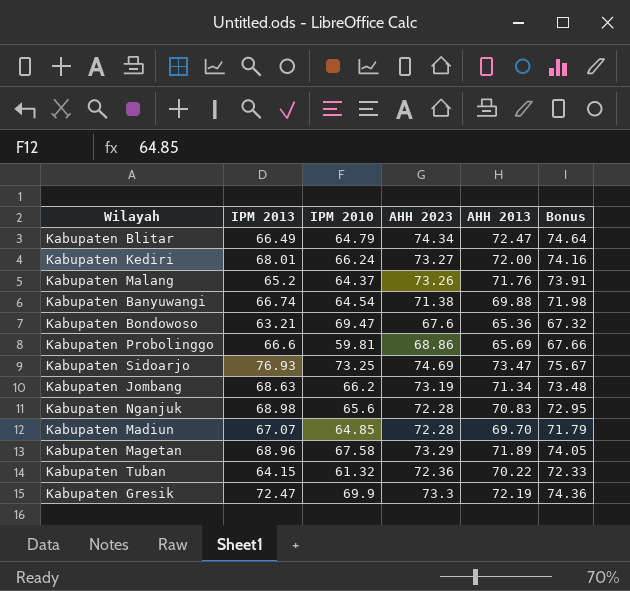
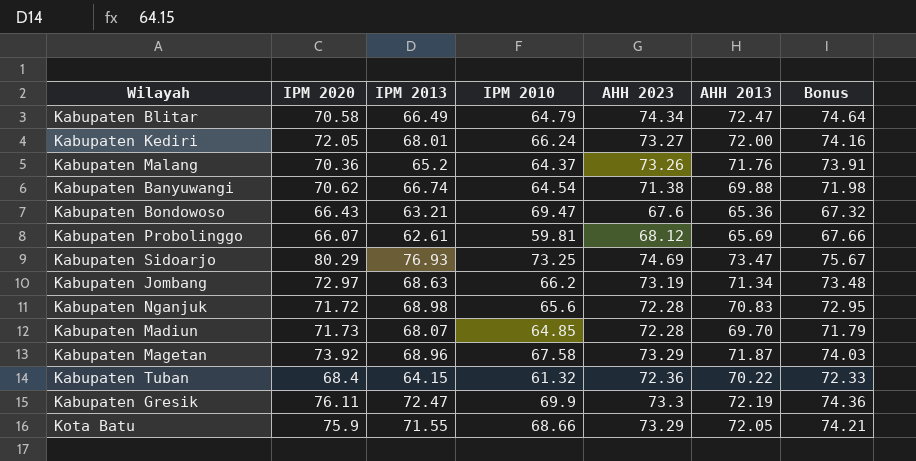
column IPM 2020 | position: none -> 2
Kabupaten Probolinggo | IPM 2013: 66.6 -> 62.61
Kabupaten Probolinggo | AHH 2023: 68.86 -> 68.12
Kabupaten Madiun | IPM 2013: 67.07 -> 68.07
Kabupaten Magetan | AHH 2013: 71.89 -> 71.87
Kabupaten Magetan | Bonus: 74.05 -> 74.03
row Kota Batu: none -> 75.9 | 71.55 | 68.66 | 73.29 | 72.05 | 74.21

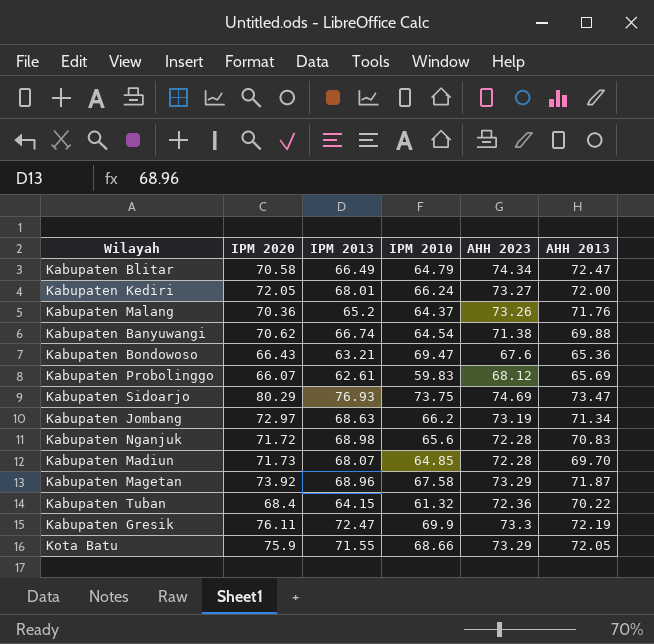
column Bonus | formula: [AHH 2013] * 1.03 -> none
Kabupaten Probolinggo | IPM 2010: 59.81 -> 59.83
Kabupaten Sidoarjo | IPM 2010: 73.25 -> 73.75

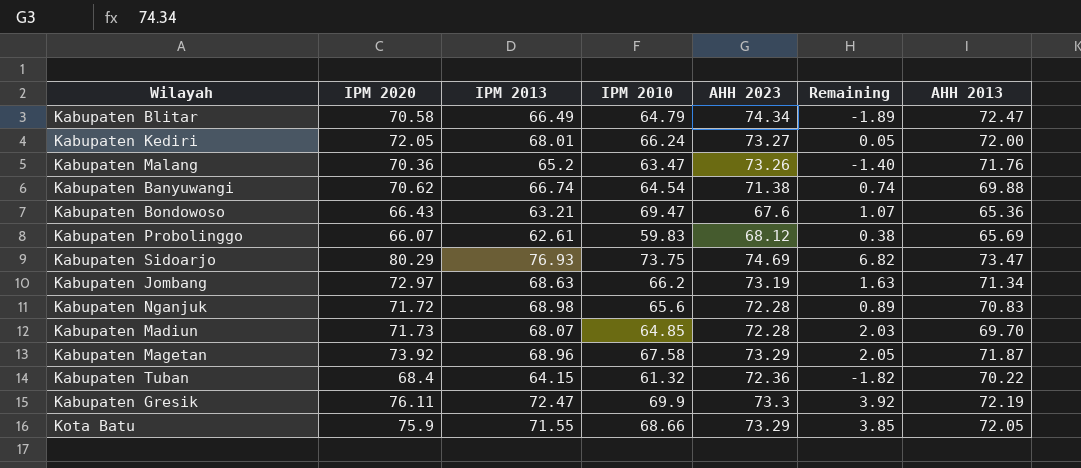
column Remaining | formula: none -> [IPM 2020] - [AHH 2013]
Kabupaten Malang | IPM 2010: 64.37 -> 63.47

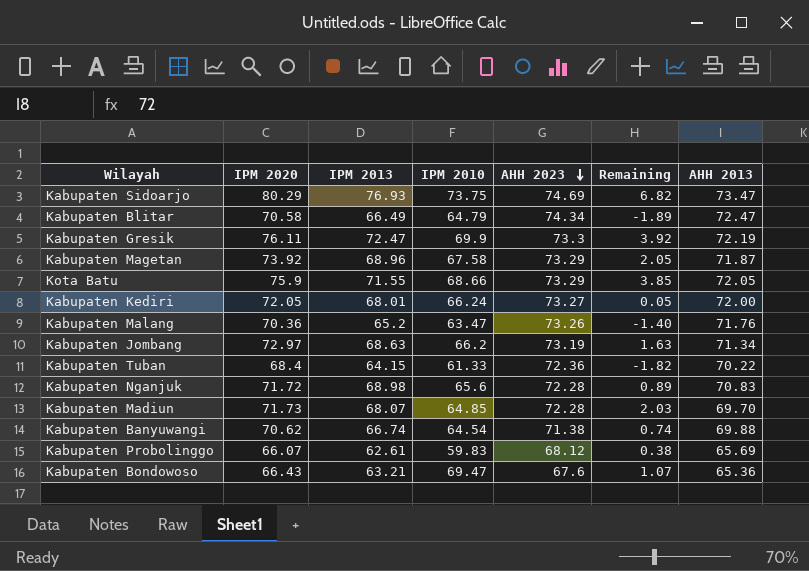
row order: none -> AHH 2023 descending
Kabupaten Tuban | IPM 2010: 61.32 -> 61.33

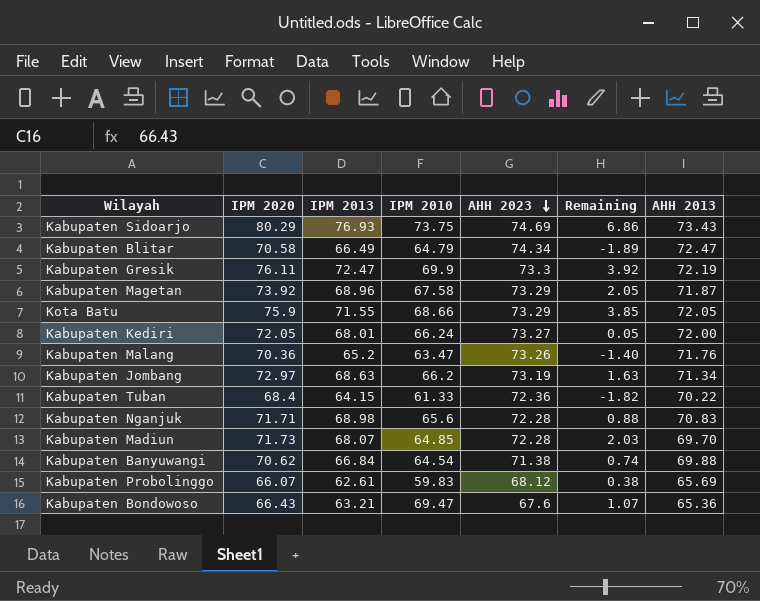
Kabupaten Sidoarjo | Remaining: 6.82 -> 6.86
Kabupaten Sidoarjo | AHH 2013: 73.47 -> 73.43
Kabupaten Nganjuk | IPM 2020: 71.72 -> 71.71
Kabupaten Nganjuk | Remaining: 0.89 -> 0.88
Kabupaten Banyuwangi | IPM 2013: 66.74 -> 66.84

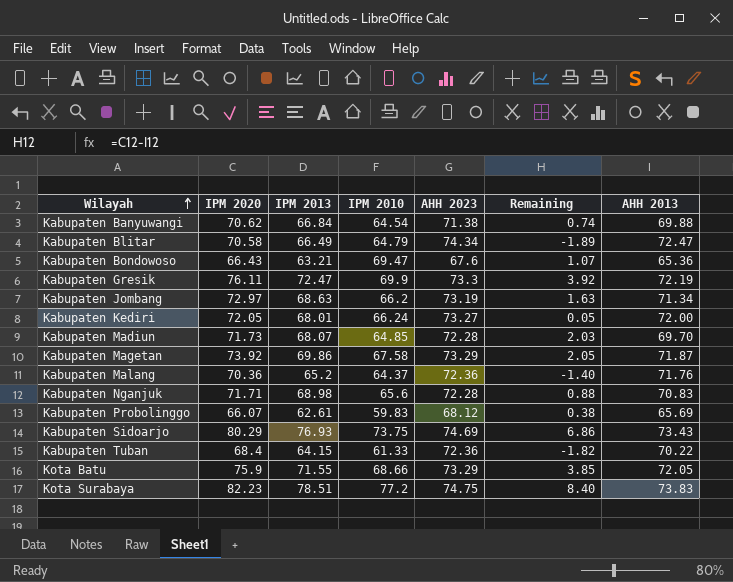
row order: AHH 2023 descending -> Wilayah ascending
Kabupaten Magetan | IPM 2013: 68.96 -> 69.86
Kabupaten Malang | IPM 2010: 63.47 -> 64.37
Kabupaten Malang | AHH 2023: 73.26 -> 72.36
row Kota Surabaya: none -> 82.23 | 78.51 | 77.2 | 74.75 | 8.40 | 73.83

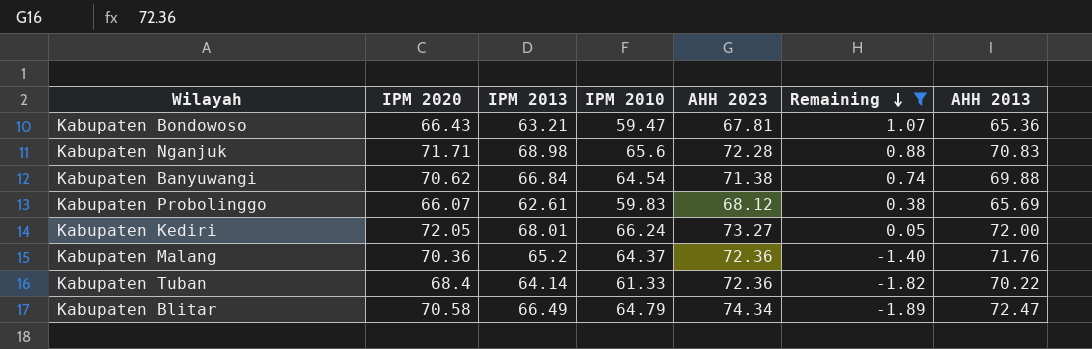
filter: none -> Remaining <= 1.07
row order: Wilayah ascending -> Remaining descending
Kabupaten Bondowoso | IPM 2010: 69.47 -> 59.47
Kabupaten Bondowoso | AHH 2023: 67.6 -> 67.81
Kabupaten Tuban | IPM 2013: 64.15 -> 64.14

